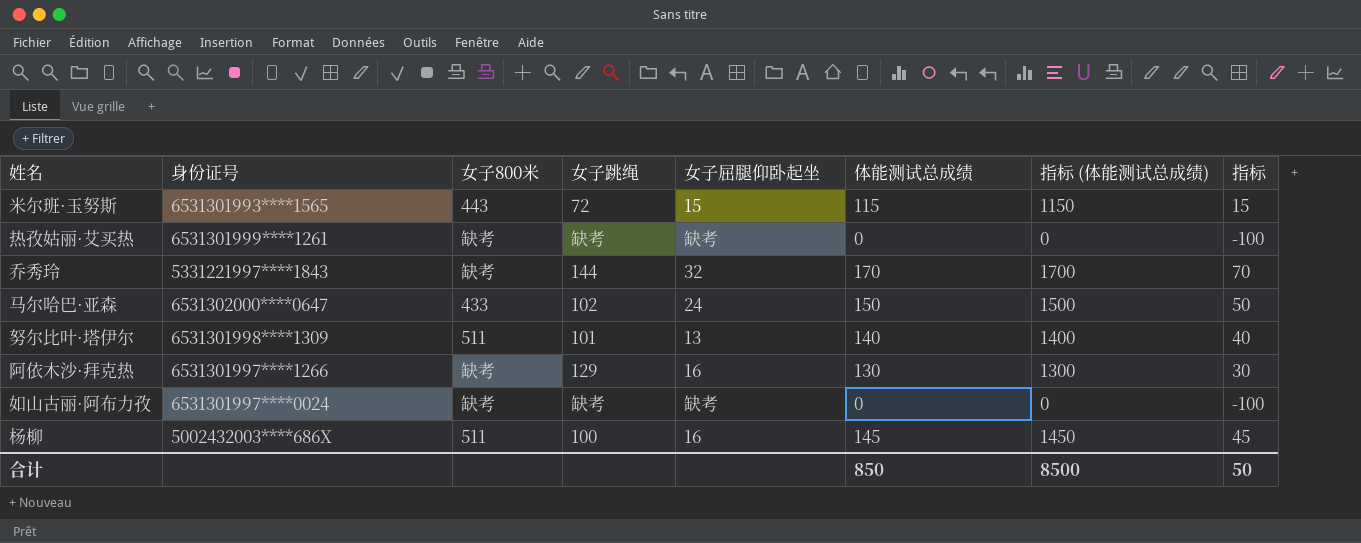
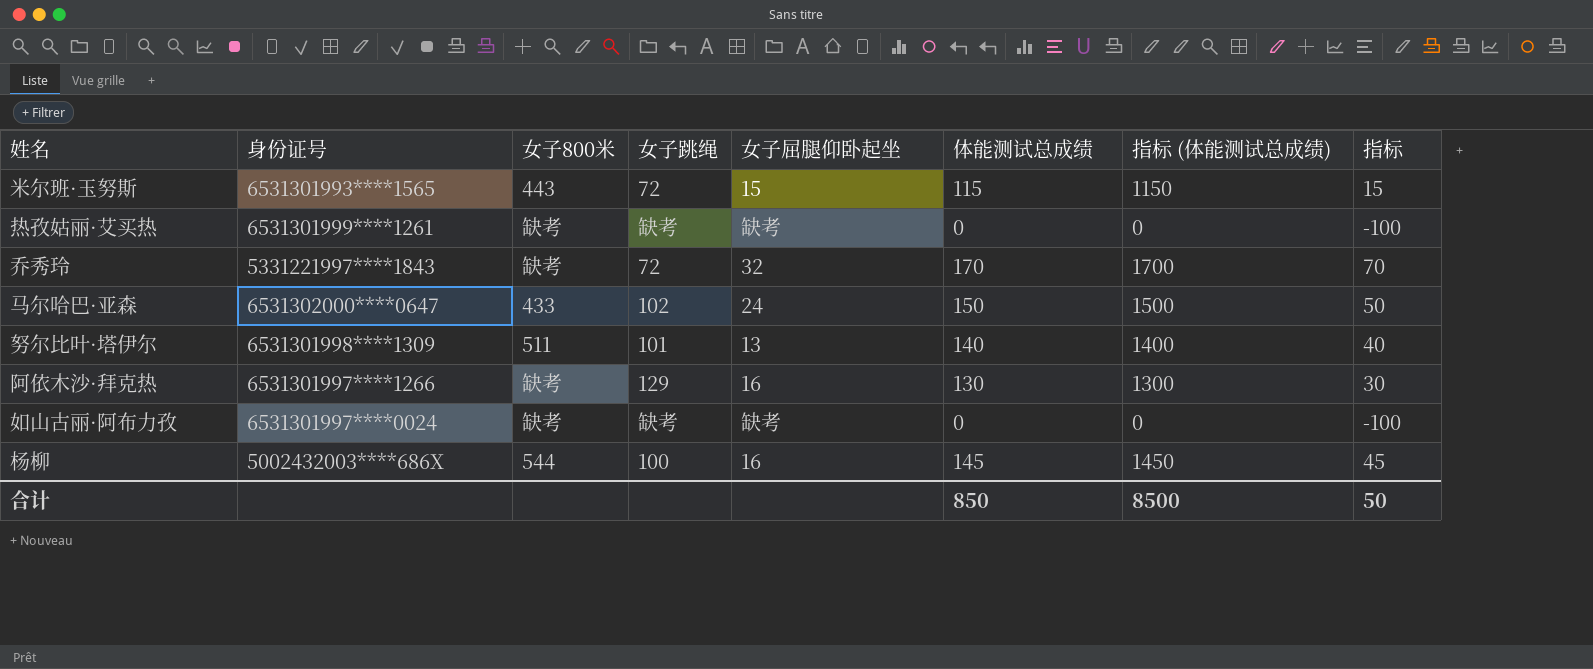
乔秀玲 | 女子跳绳: 144 -> 72
杨柳 | 女子800米: 511 -> 544

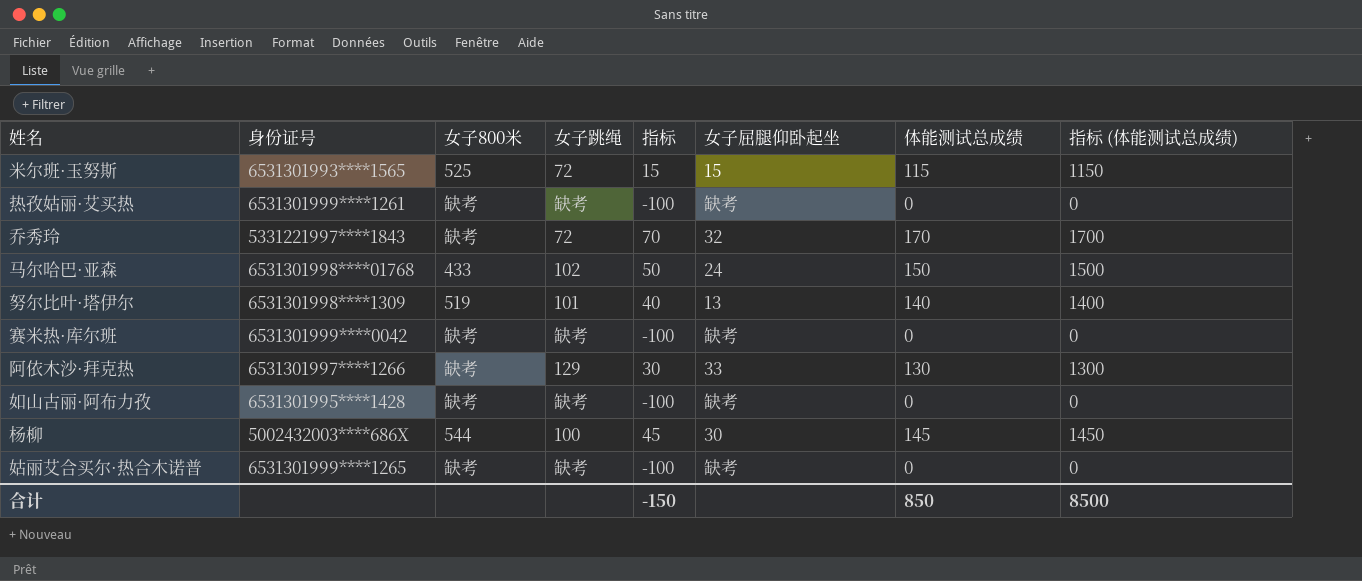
column 指标 | position: 8 -> 5
米尔班·玉努斯 | 女子800米: 443 -> 525
马尔哈巴·亚森 | 身份证号: 6531302000****0647 -> 6531301998****01768
努尔比叶·塔伊尔 | 女子800米: 511 -> 519
row 赛米热·库尔班: none -> 6531301999****0042 | 缺考 | 缺考 | -100 | 缺考 | 0 | 0
阿依木沙·拜克热 | 女子屈腿仰卧起坐: 16 -> 33
如山古丽·阿布力孜 | 身份证号: 6531301997****0024 -> 6531301995****1428
杨柳 | 女子屈腿仰卧起坐: 16 -> 30
row 姑丽艾合买尔·热合木诺普: none -> 6531301999****1265 | 缺考 | 缺考 | -100 | 缺考 | 0 | 0
合计 | 指标: 50 -> -150

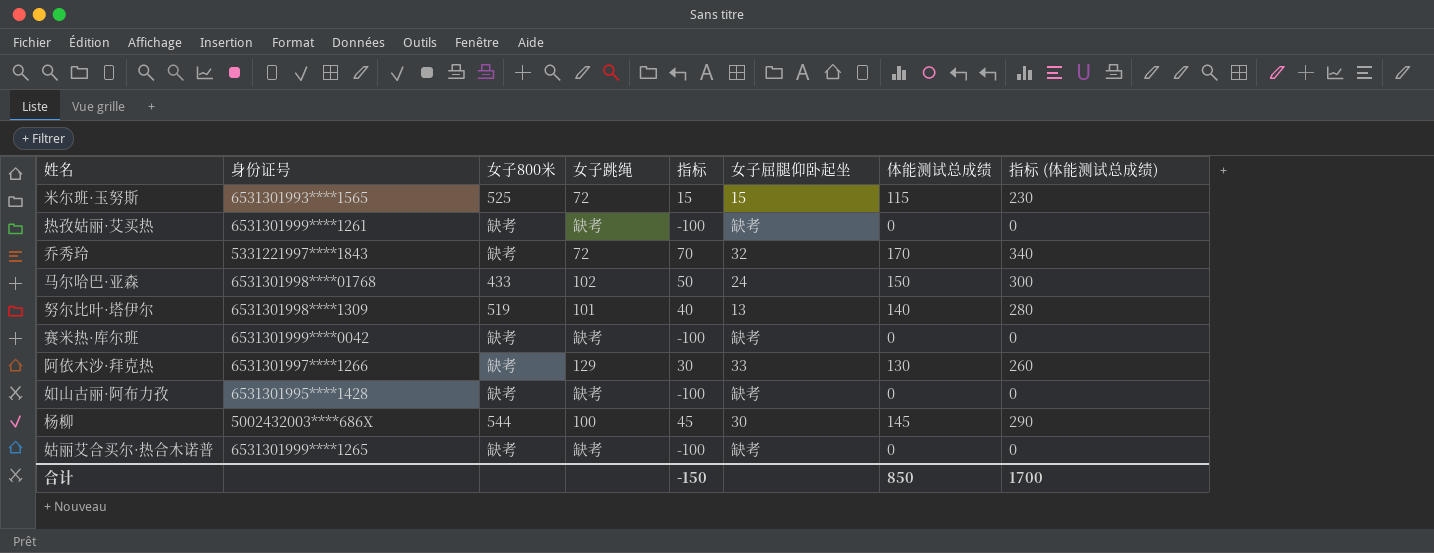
column 指标 (体能测试总成绩) | formula: [体能测试总成绩] * 10 -> [体能测试总成绩] * 2
合计 | 指标 (体能测试总成绩): 8500 -> 1700

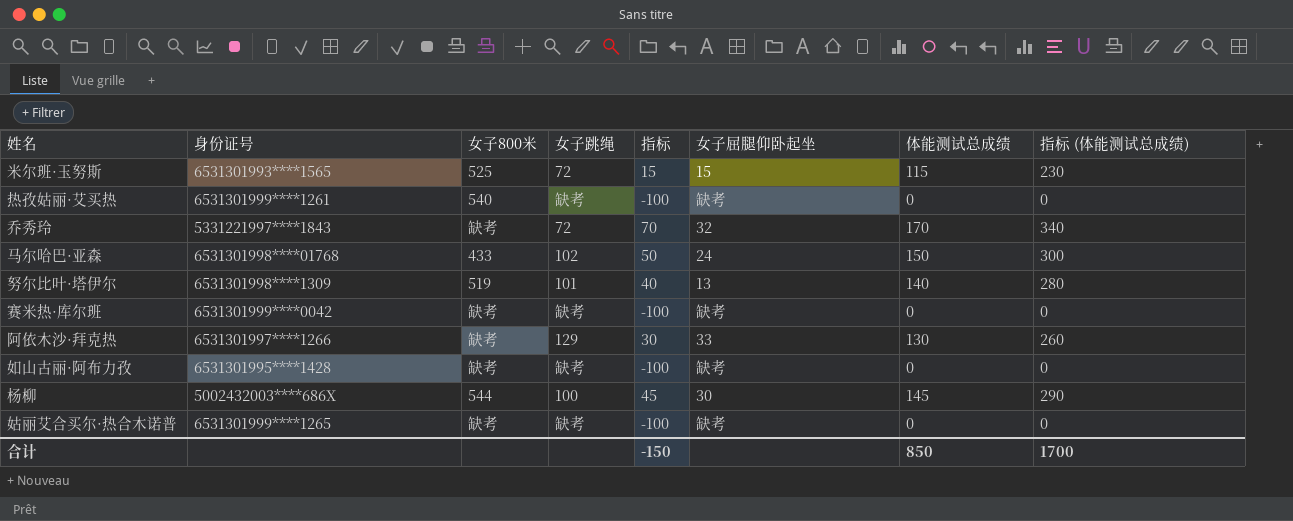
热孜姑丽·艾买热 | 女子800米: 缺考 -> 540

